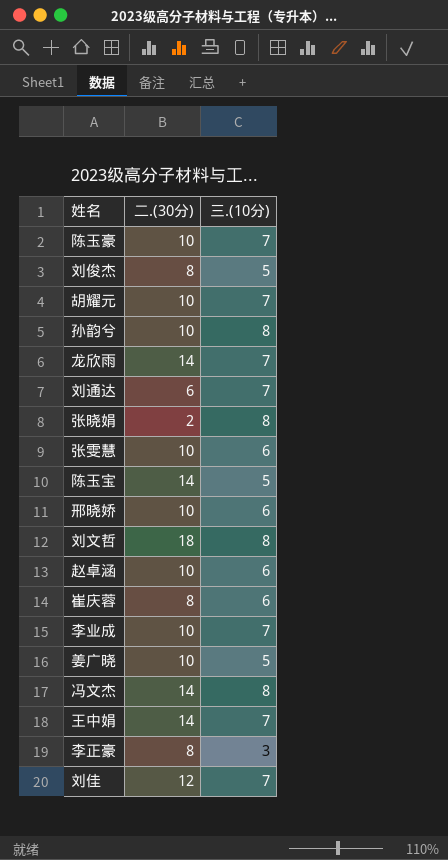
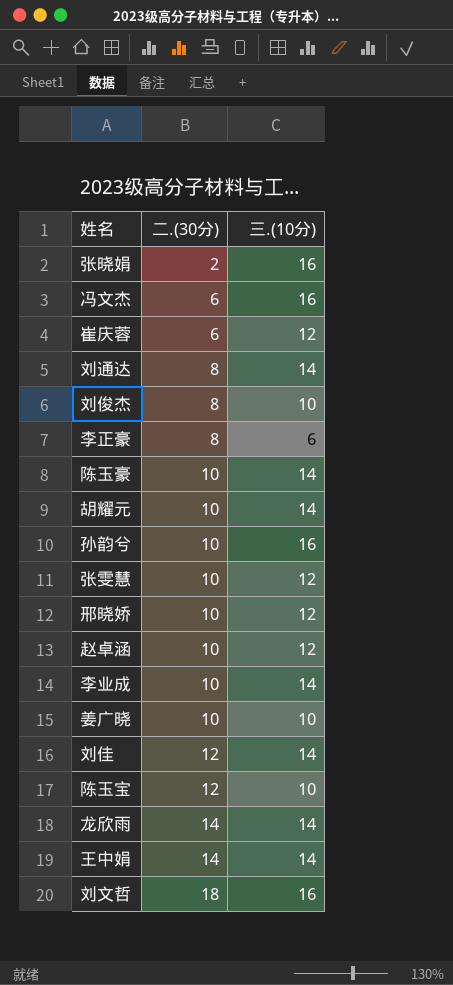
row order: none -> 二.(30分) ascending
张晓娟 | 三.(10分): 8 -> 16
冯文杰 | 二.(30分): 14 -> 6
冯文杰 | 三.(10分): 8 -> 16
崔庆蓉 | 二.(30分): 8 -> 6
崔庆蓉 | 三.(10分): 6 -> 12
刘通达 | 二.(30分): 6 -> 8
刘通达 | 三.(10分): 7 -> 14
刘俊杰 | 三.(10分): 5 -> 10
李正豪 | 三.(10分): 3 -> 6
陈玉豪 | 三.(10分): 7 -> 14
胡耀元 | 三.(10分): 7 -> 14
孙韵兮 | 三.(10分): 8 -> 16
张雯慧 | 三.(10分): 6 -> 12
邢晓娇 | 三.(10分): 6 -> 12
赵卓涵 | 三.(10分): 6 -> 12
李业成 | 三.(10分): 7 -> 14
姜广晓 | 三.(10分): 5 -> 10
刘佳 | 三.(10分): 7 -> 14
陈玉宝 | 二.(30分): 14 -> 12
陈玉宝 | 三.(10分): 5 -> 10
龙欣雨 | 三.(10分): 7 -> 14
王中娟 | 三.(10分): 7 -> 14
刘文哲 | 三.(10分): 8 -> 16

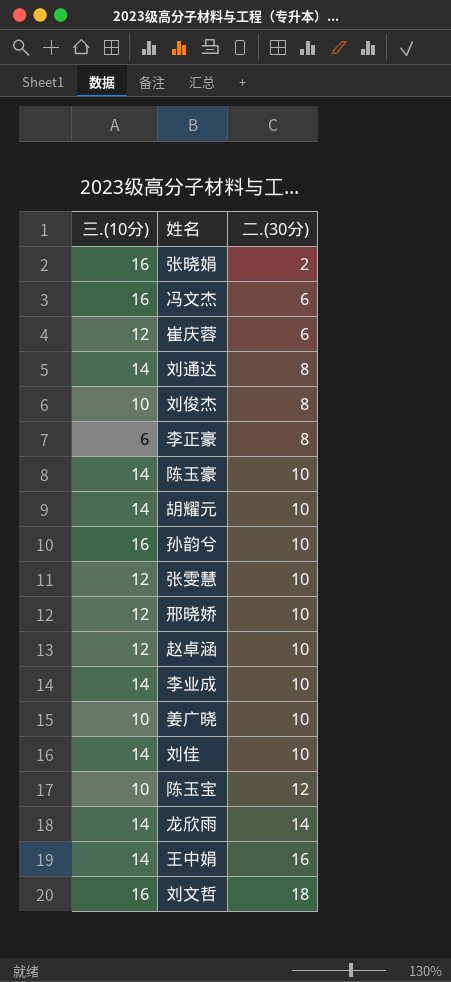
column 三.(10分) | position: 3 -> 1
刘佳 | 二.(30分): 12 -> 10
王中娟 | 二.(30分): 14 -> 16

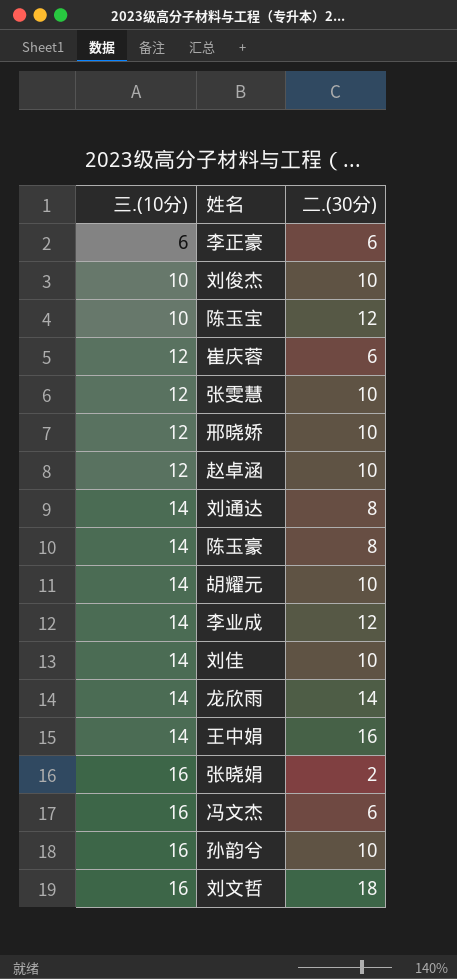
row order: 二.(30分) ascending -> 三.(10分) ascending
row 姜广晓: 10 | 10 -> none
李正豪 | 二.(30分): 8 -> 6
刘俊杰 | 二.(30分): 8 -> 10
陈玉豪 | 二.(30分): 10 -> 8
李业成 | 二.(30分): 10 -> 12

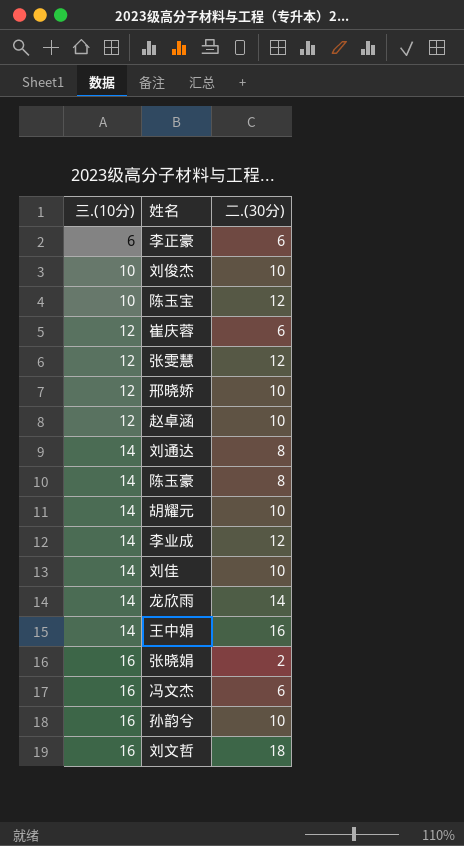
张雯慧 | 二.(30分): 10 -> 12

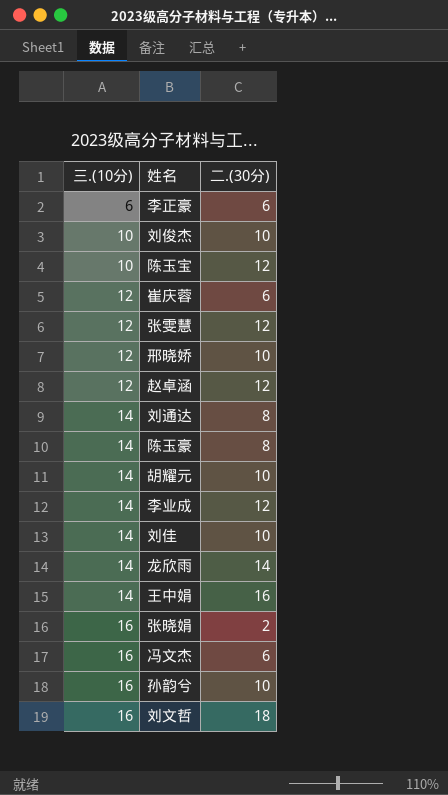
赵卓涵 | 二.(30分): 10 -> 12

